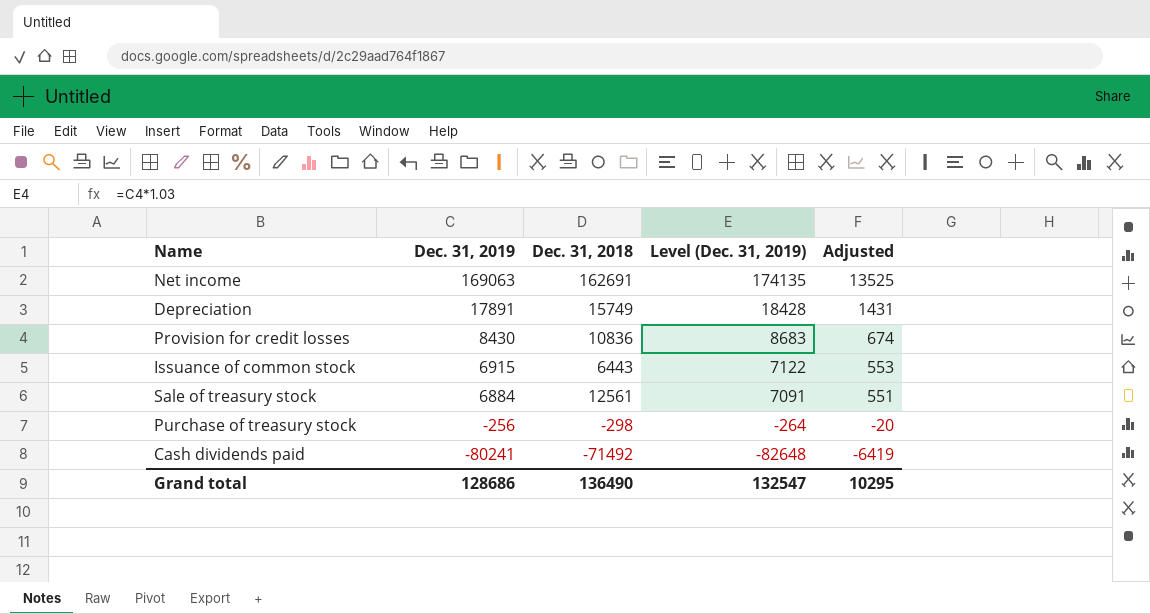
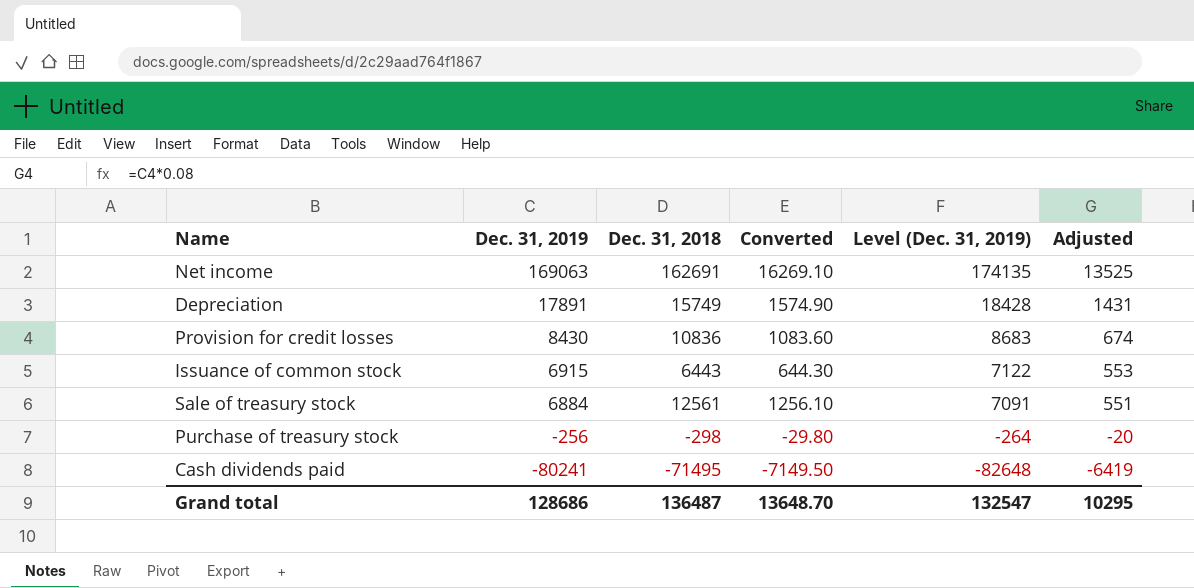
column Converted | formula: none -> [Dec. 31, 2018] * 0.1
Cash dividends paid | Dec. 31, 2018: -71492 -> -71495
Grand total | Dec. 31, 2018: 136490 -> 136487

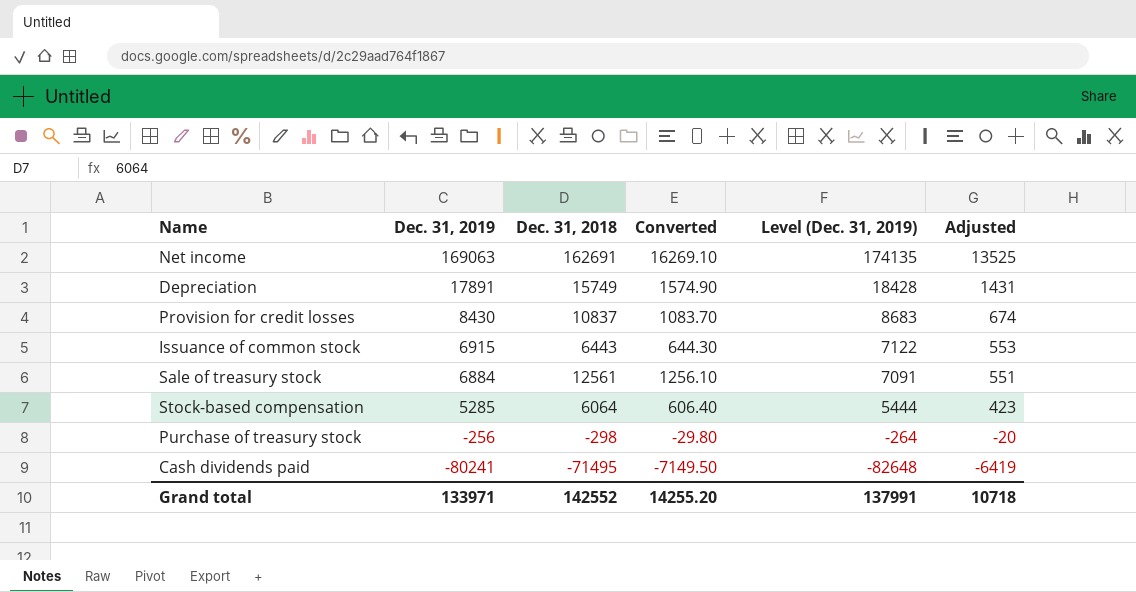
Provision for credit losses | Dec. 31, 2018: 10836 -> 10837
Provision for credit losses | Converted: 1083.60 -> 1083.70
row Stock-based compensation: none -> 5285 | 6064 | 606.40 | 5444 | 423
Grand total | Dec. 31, 2019: 128686 -> 133971
Grand total | Dec. 31, 2018: 136487 -> 142552
Grand total | Converted: 13648.70 -> 14255.20
Grand total | Level (Dec. 31, 2019): 132547 -> 137991
Grand total | Adjusted: 10295 -> 10718

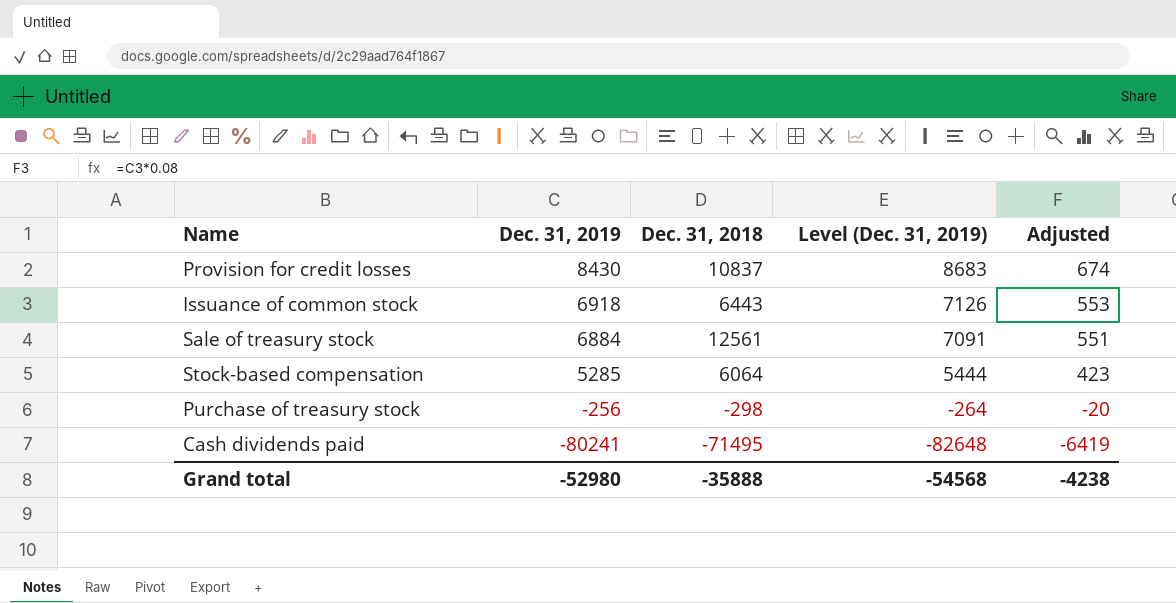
column Converted | formula: [Dec. 31, 2018] * 0.1 -> none
row Net income: 169063 | 162691 | 16269.10 | 174135 | 13525 -> none
row Depreciation: 17891 | 15749 | 1574.90 | 18428 | 1431 -> none
Issuance of common stock | Dec. 31, 2019: 6915 -> 6918
Issuance of common stock | Level (Dec. 31, 2019): 7122 -> 7126
Grand total | Dec. 31, 2019: 133971 -> -52980
Grand total | Dec. 31, 2018: 142552 -> -35888
Grand total | Level (Dec. 31, 2019): 137991 -> -54568
Grand total | Adjusted: 10718 -> -4238

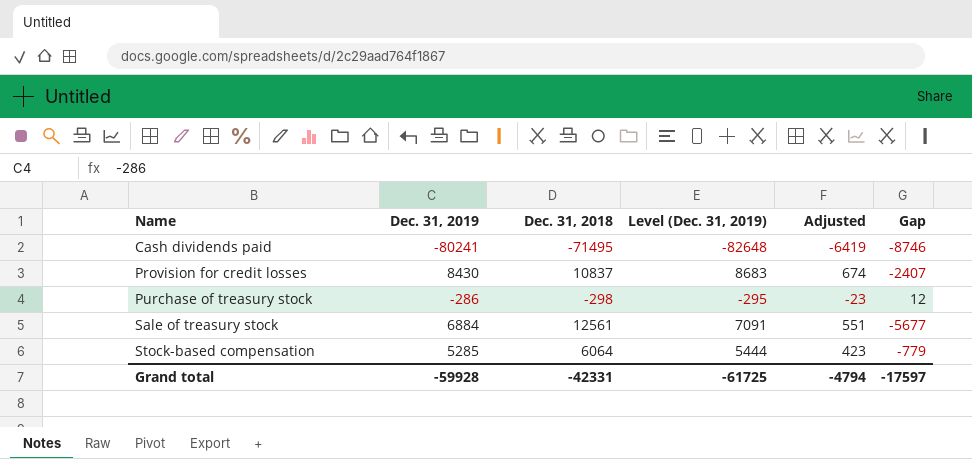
row order: Dec. 31, 2019 descending -> Name ascending
column Gap | formula: none -> [Dec. 31, 2019] - [Dec. 31, 2018]
row Issuance of common stock: 6918 | 6443 | 7126 | 553 -> none
Purchase of treasury stock | Dec. 31, 2019: -256 -> -286
Purchase of treasury stock | Level (Dec. 31, 2019): -264 -> -295
Purchase of treasury stock | Adjusted: -20 -> -23
Grand total | Dec. 31, 2019: -52980 -> -59928
Grand total | Dec. 31, 2018: -35888 -> -42331
Grand total | Level (Dec. 31, 2019): -54568 -> -61725
Grand total | Adjusted: -4238 -> -4794

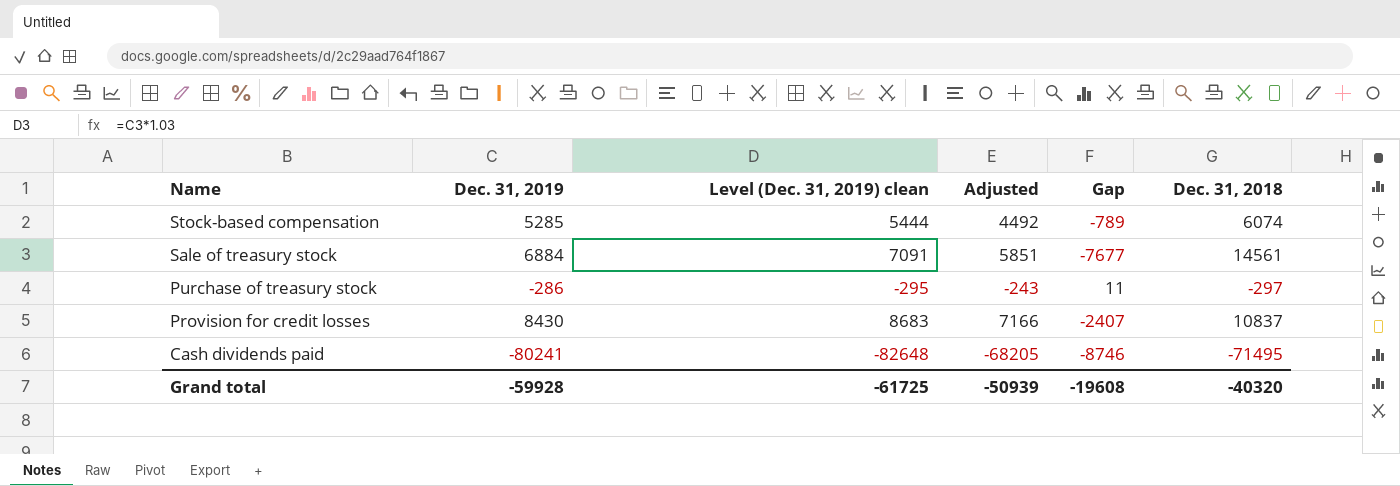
row order: Name ascending -> Name descending
column name: Level (Dec. 31, 2019) -> Level (Dec. 31, 2019) clean
column Adjusted | formula: [Dec. 31, 2019] * 0.08 -> [Dec. 31, 2019] * 0.85
column Dec. 31, 2018 | position: 3 -> 6
Stock-based compensation | Gap: -779 -> -789
Stock-based compensation | Dec. 31, 2018: 6064 -> 6074
Sale of treasury stock | Gap: -5677 -> -7677
Sale of treasury stock | Dec. 31, 2018: 12561 -> 14561
Purchase of treasury stock | Gap: 12 -> 11
Purchase of treasury stock | Dec. 31, 2018: -298 -> -297
Grand total | Adjusted: -4794 -> -50939
Grand total | Gap: -17597 -> -19608
Grand total | Dec. 31, 2018: -42331 -> -40320

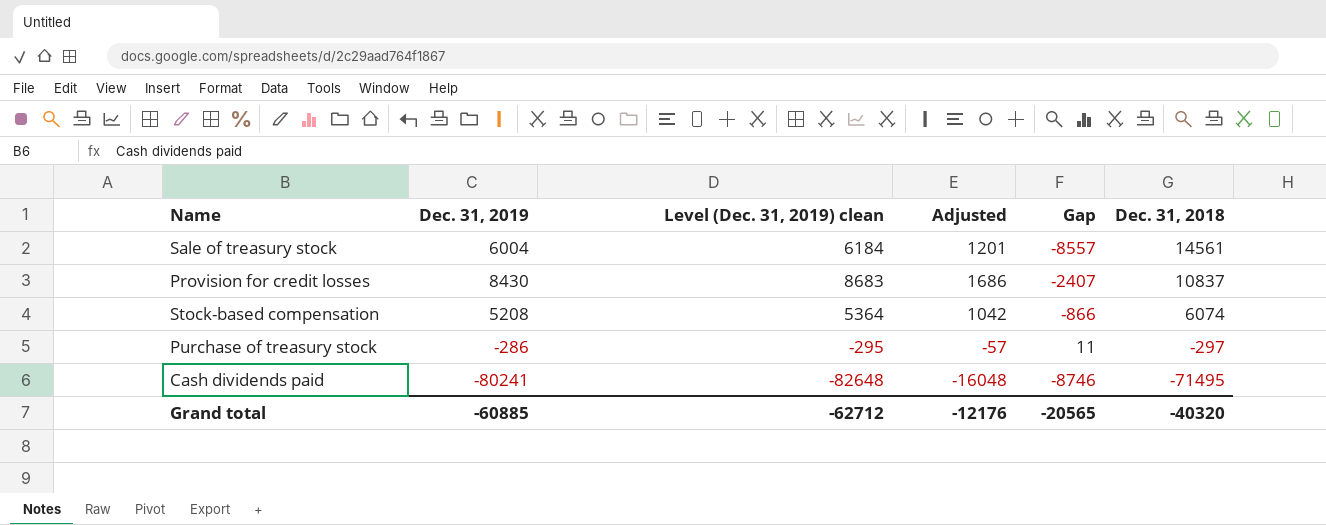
row order: Name descending -> Dec. 31, 2018 descending
column Adjusted | formula: [Dec. 31, 2019] * 0.85 -> [Dec. 31, 2019] * 0.2
Sale of treasury stock | Dec. 31, 2019: 6884 -> 6004
Sale of treasury stock | Level (Dec. 31, 2019) clean: 7091 -> 6184
Sale of treasury stock | Gap: -7677 -> -8557
Stock-based compensation | Dec. 31, 2019: 5285 -> 5208
Stock-based compensation | Level (Dec. 31, 2019) clean: 5444 -> 5364
Stock-based compensation | Gap: -789 -> -866
Grand total | Dec. 31, 2019: -59928 -> -60885
Grand total | Level (Dec. 31, 2019) clean: -61725 -> -62712
Grand total | Adjusted: -50939 -> -12176
Grand total | Gap: -19608 -> -20565

